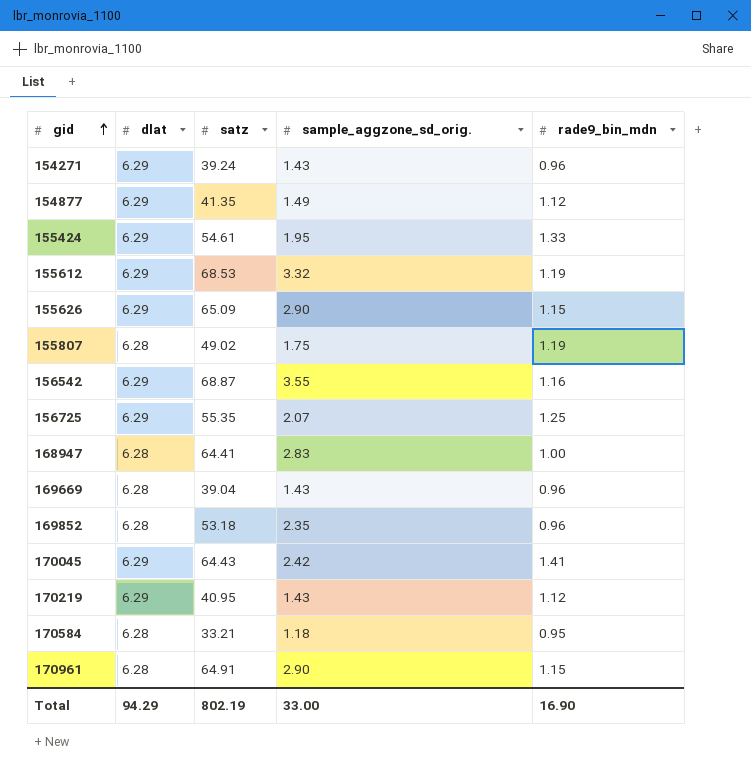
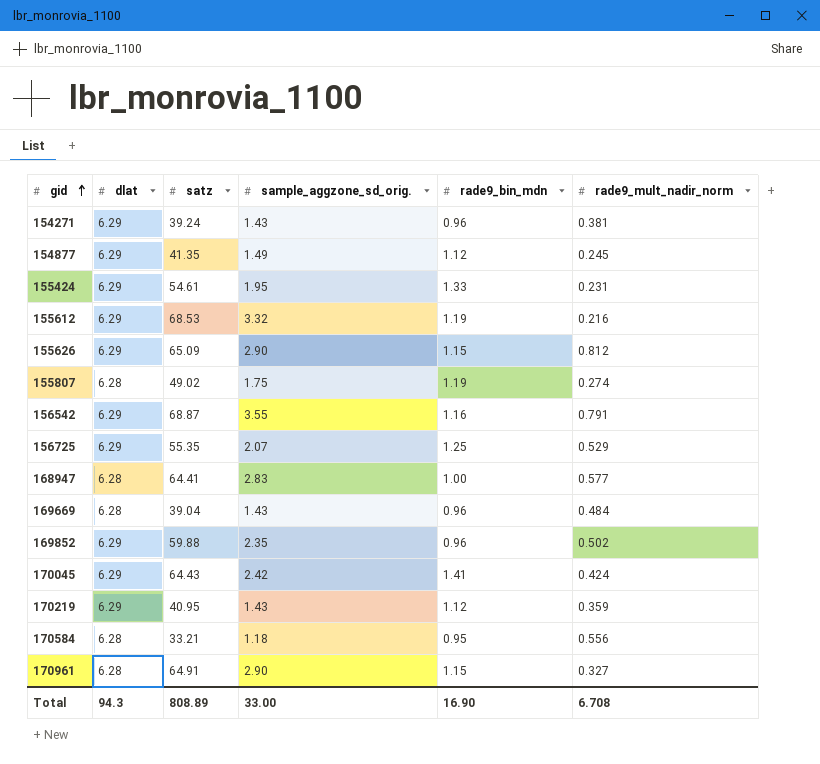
column rade9_mult_nadir_norm | position: none -> 6
169852 | dlat: 6.28 -> 6.29
169852 | satz: 53.18 -> 59.88
Total | dlat: 94.29 -> 94.3
Total | satz: 802.19 -> 808.89

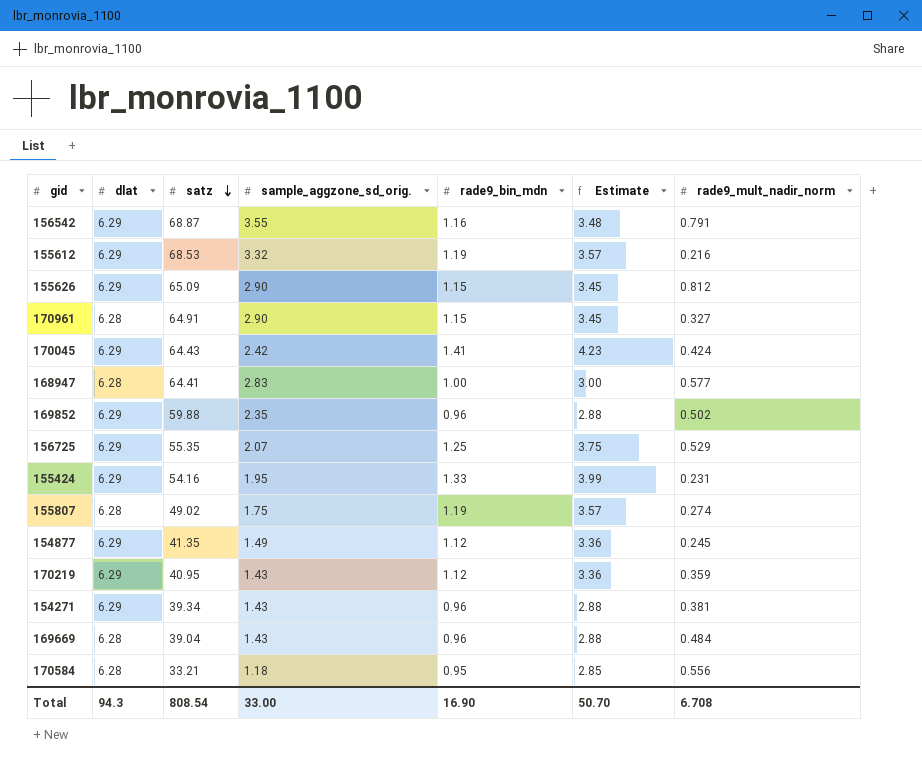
row order: gid ascending -> satz descending
column Estimate | formula: none -> [rade9_bin_mdn] * 3
155424 | satz: 54.61 -> 54.16
154271 | satz: 39.24 -> 39.34
Total | satz: 808.89 -> 808.54

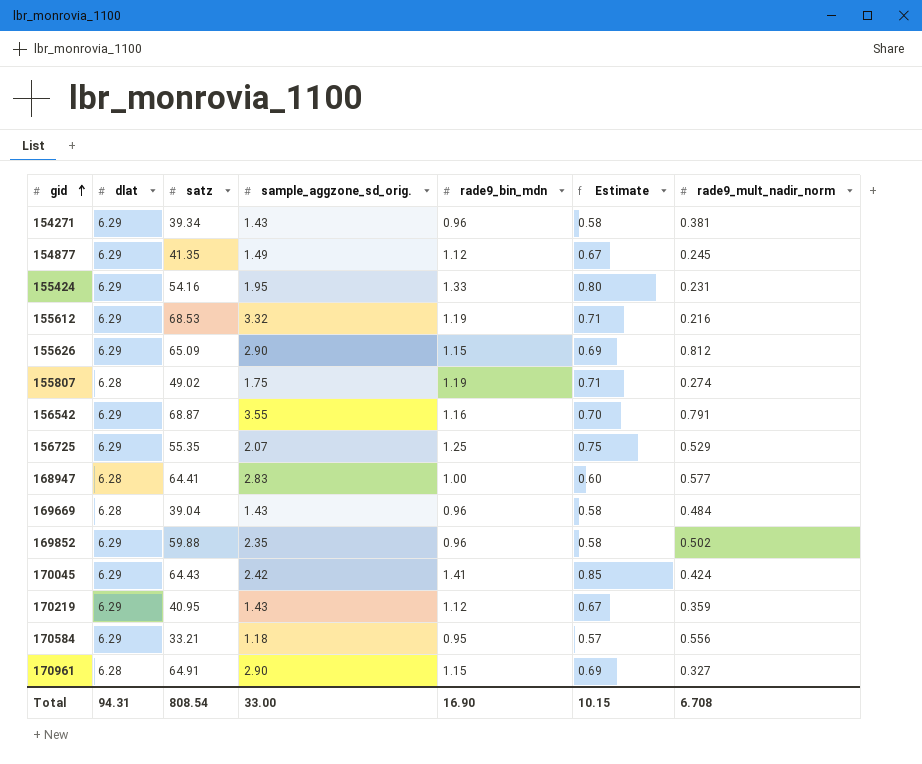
row order: satz descending -> gid ascending
column Estimate | formula: [rade9_bin_mdn] * 3 -> [rade9_bin_mdn] * 0.6
170584 | dlat: 6.28 -> 6.29
Total | dlat: 94.3 -> 94.31
Total | Estimate: 50.70 -> 10.15

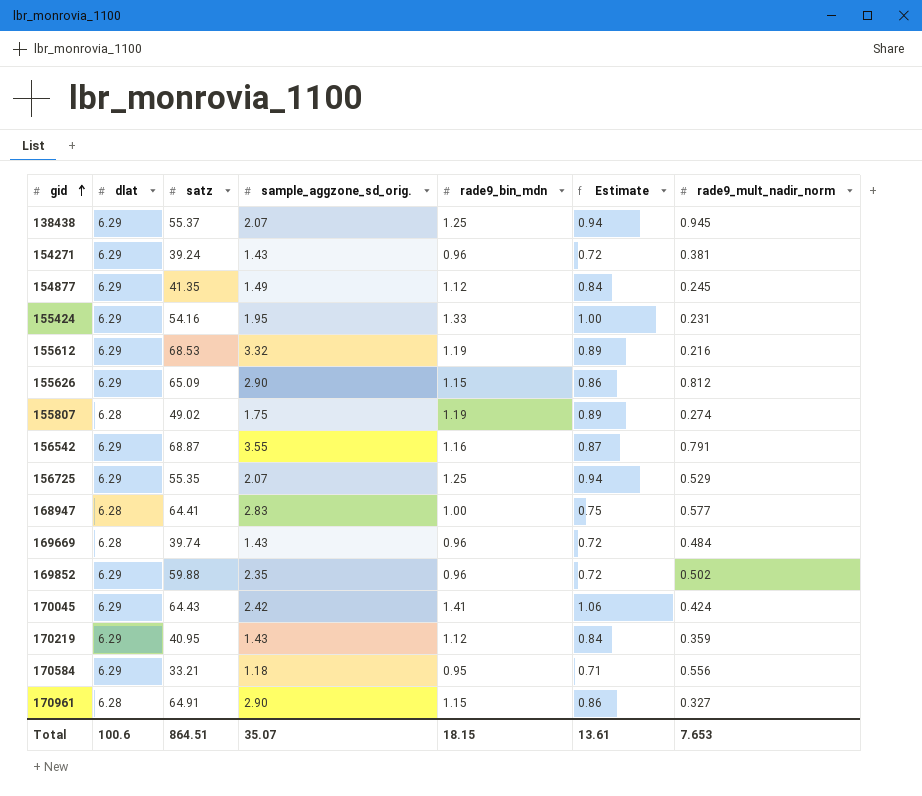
column Estimate | formula: [rade9_bin_mdn] * 0.6 -> [rade9_bin_mdn] * 0.75
row 138438: none -> 6.29 | 55.37 | 2.07 | 1.25 | 0.94 | 0.945
154271 | satz: 39.34 -> 39.24
169669 | satz: 39.04 -> 39.74
Total | dlat: 94.31 -> 100.6
Total | satz: 808.54 -> 864.51
Total | sample_aggzone_sd_orig.: 33.00 -> 35.07
Total | rade9_bin_mdn: 16.90 -> 18.15
Total | Estimate: 10.15 -> 13.61
Total | rade9_mult_nadir_norm: 6.708 -> 7.653

